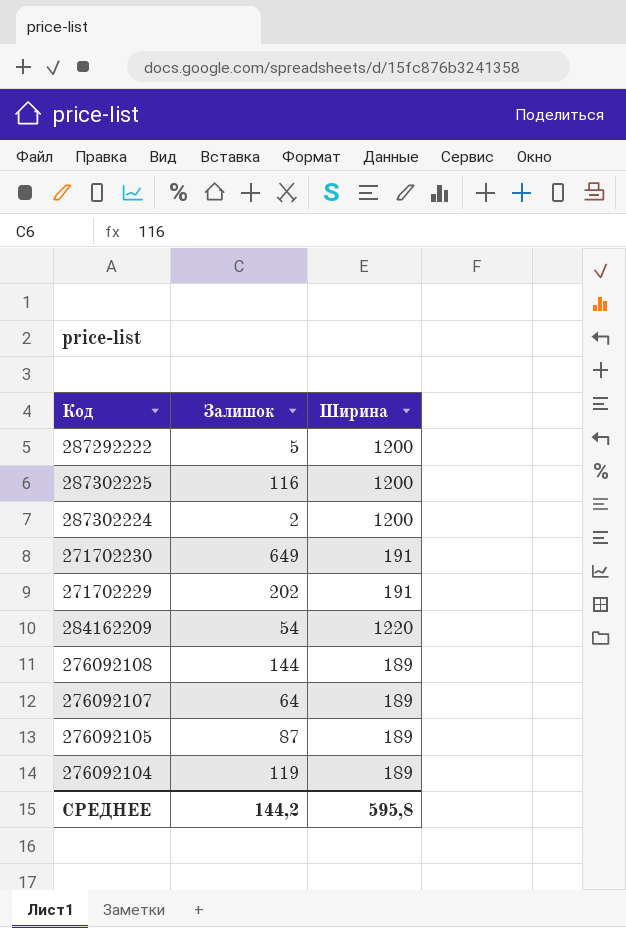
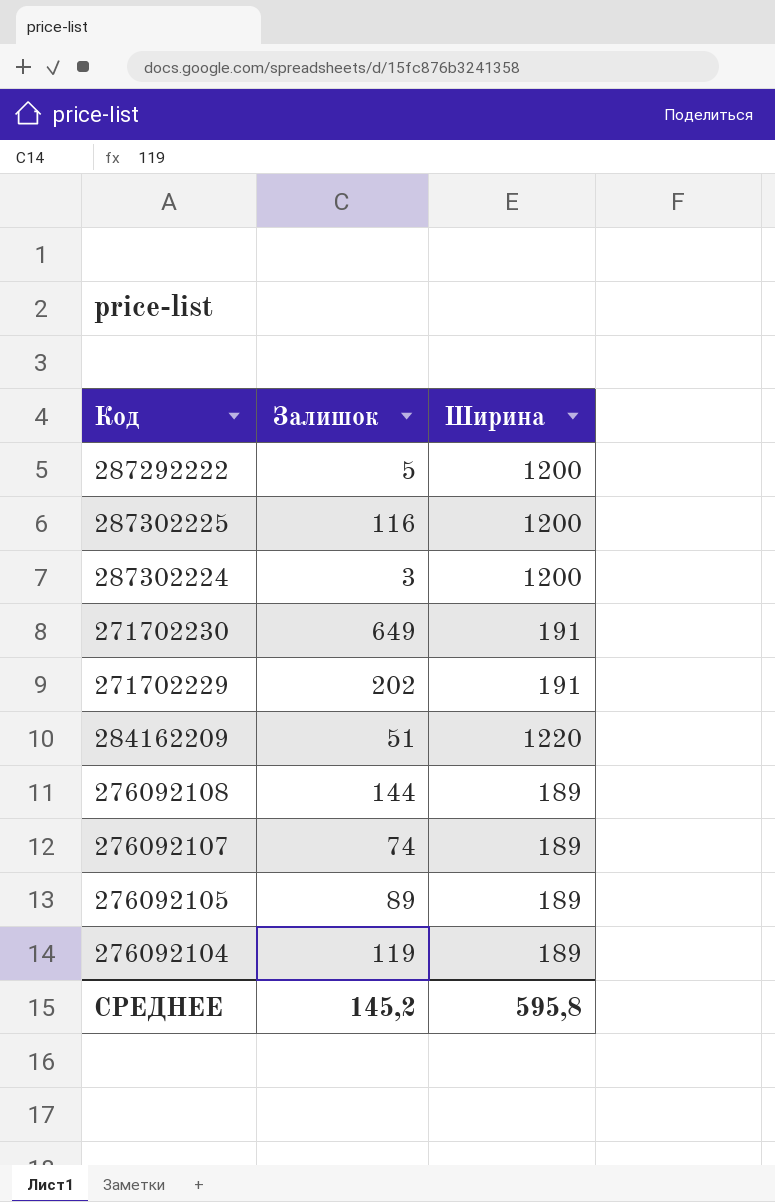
287302224 | Залишок: 2 -> 3
284162209 | Залишок: 54 -> 51
276092107 | Залишок: 64 -> 74
276092105 | Залишок: 87 -> 89
СРЕДНЕЕ | Залишок: 144,2 -> 145,2

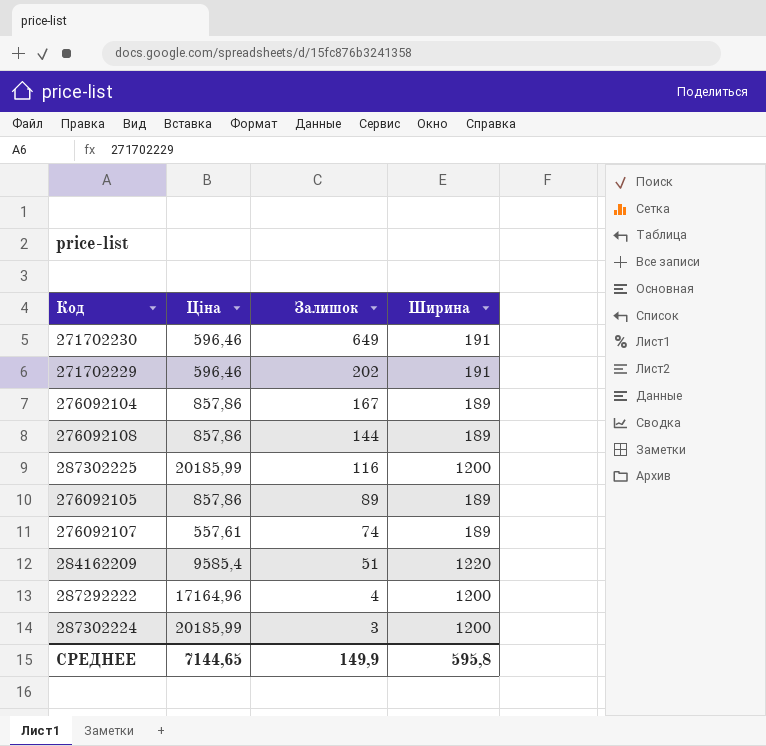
row order: none -> Залишок descending
column Ціна | position: none -> 2
276092104 | Залишок: 119 -> 167
287292222 | Залишок: 5 -> 4
СРЕДНЕЕ | Залишок: 145,2 -> 149,9

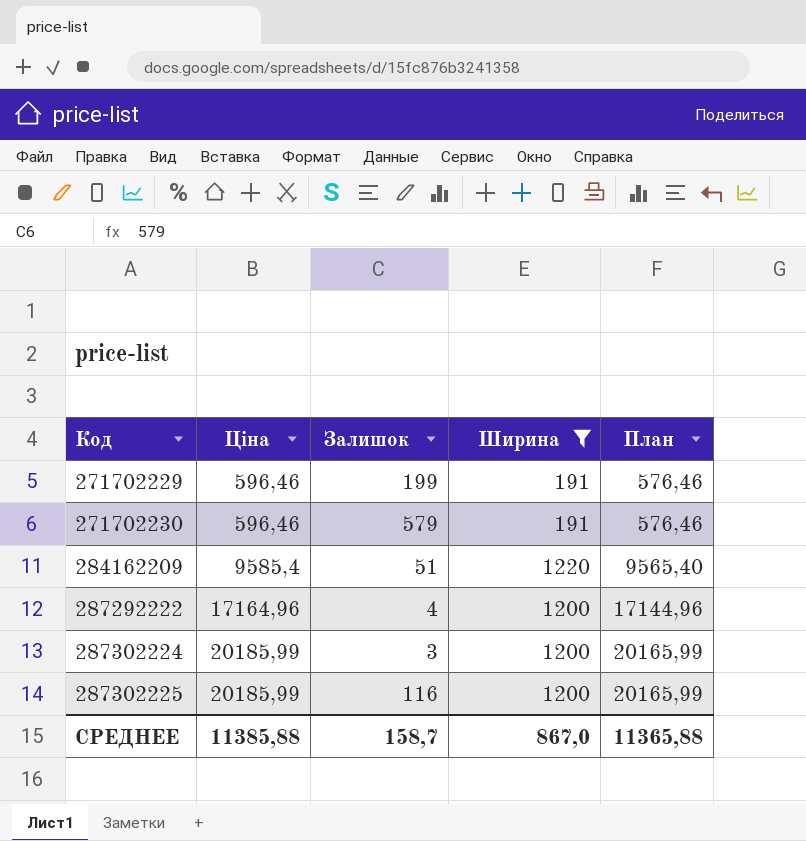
filter: none -> Ширина != 189
row order: Залишок descending -> Код ascending
column План | formula: none -> [Ціна] - 20
271702229 | Залишок: 202 -> 199
271702230 | Залишок: 649 -> 579
СРЕДНЕЕ | Ціна: 7144,65 -> 11385,88
СРЕДНЕЕ | Залишок: 149,9 -> 158,7
СРЕДНЕЕ | Ширина: 595,8 -> 867,0

